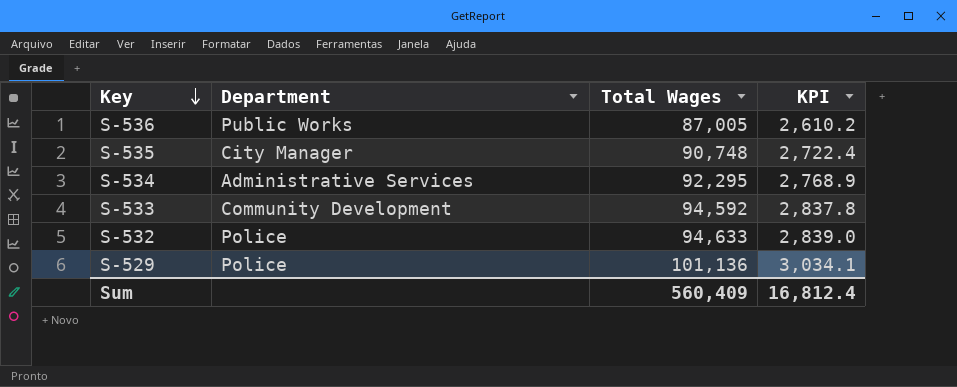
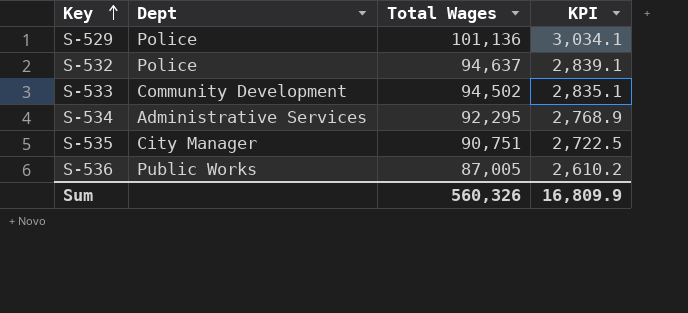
row order: Key descending -> Key ascending
column name: Department -> Dept
S-532 | Total Wages: 94,633 -> 94,637
S-532 | KPI: 2,839.0 -> 2,839.1
S-533 | Total Wages: 94,592 -> 94,502
S-533 | KPI: 2,837.8 -> 2,835.1
S-535 | Total Wages: 90,748 -> 90,751
S-535 | KPI: 2,722.4 -> 2,722.5
Sum | Total Wages: 560,409 -> 560,326
Sum | KPI: 16,812.4 -> 16,809.9

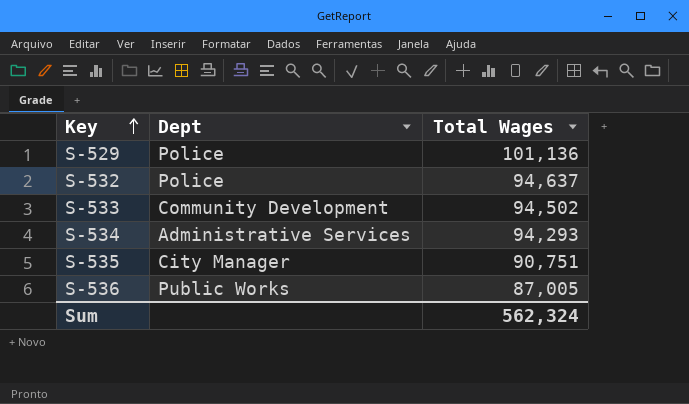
column KPI | formula: [Total Wages] * 0.03 -> none
S-534 | Total Wages: 92,295 -> 94,293
Sum | Total Wages: 560,326 -> 562,324

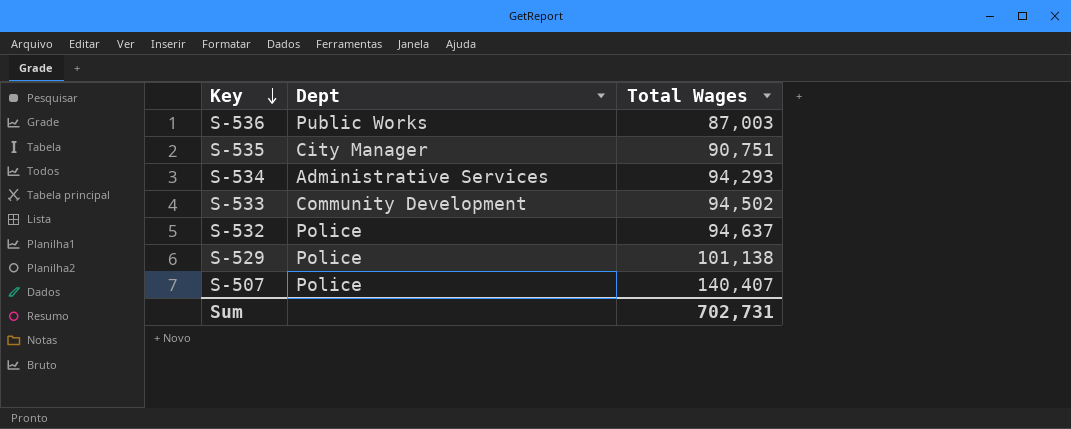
row order: Key ascending -> Key descending
S-536 | Total Wages: 87,005 -> 87,003
S-529 | Total Wages: 101,136 -> 101,138
row S-507: none -> Police | 140,407
Sum | Total Wages: 562,324 -> 702,731

